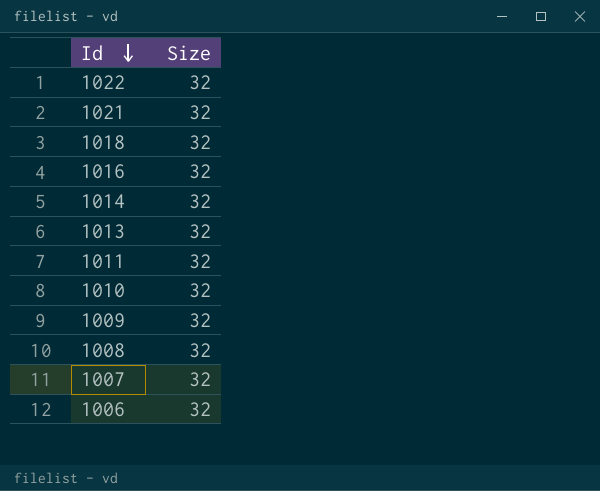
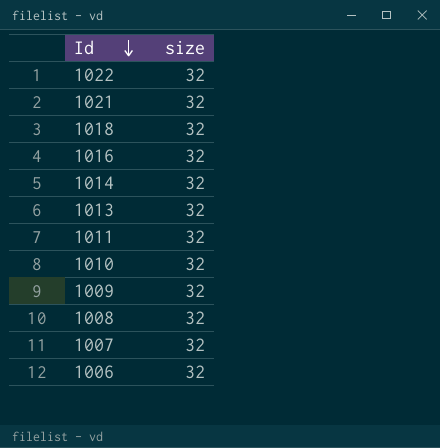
column name: Size -> size

